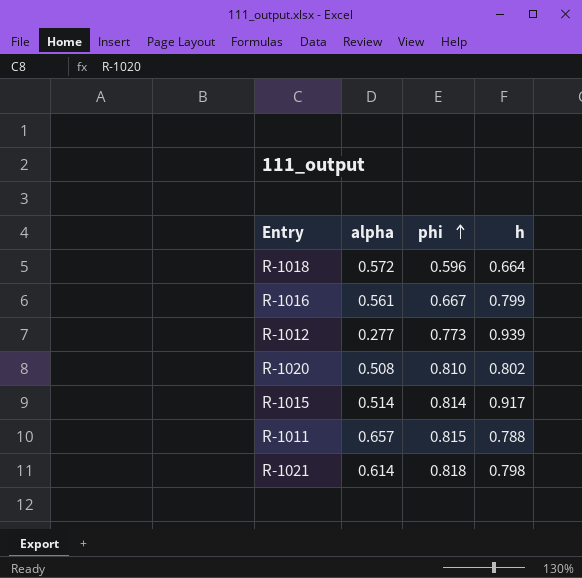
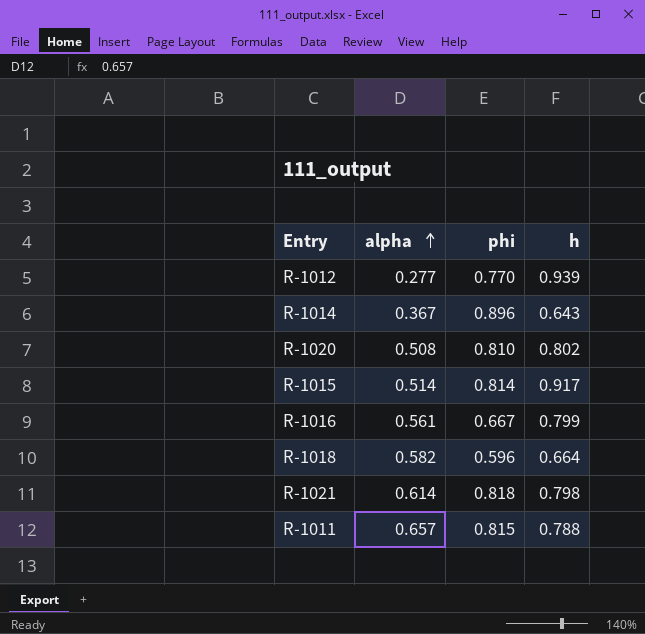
row order: phi ascending -> alpha ascending
R-1012 | phi: 0.773 -> 0.770
row R-1014: none -> 0.367 | 0.896 | 0.643
R-1018 | alpha: 0.572 -> 0.582

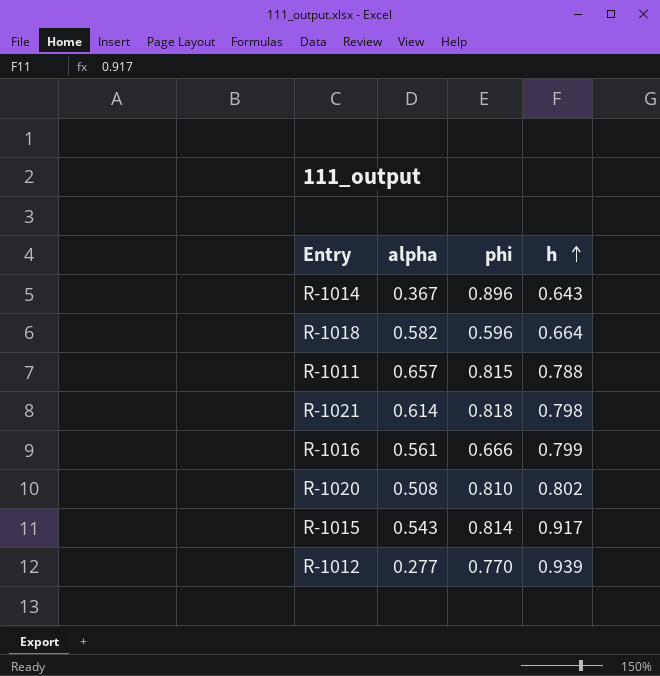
row order: alpha ascending -> h ascending
R-1016 | phi: 0.667 -> 0.666
R-1015 | alpha: 0.514 -> 0.543

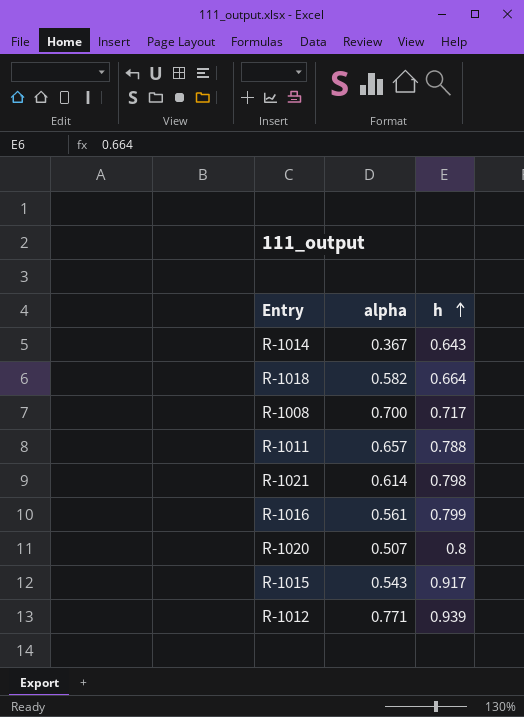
column phi | position: 3 -> none
row R-1008: none -> 0.700 | 0.717
R-1020 | alpha: 0.508 -> 0.507
R-1020 | h: 0.802 -> 0.8
R-1012 | alpha: 0.277 -> 0.771

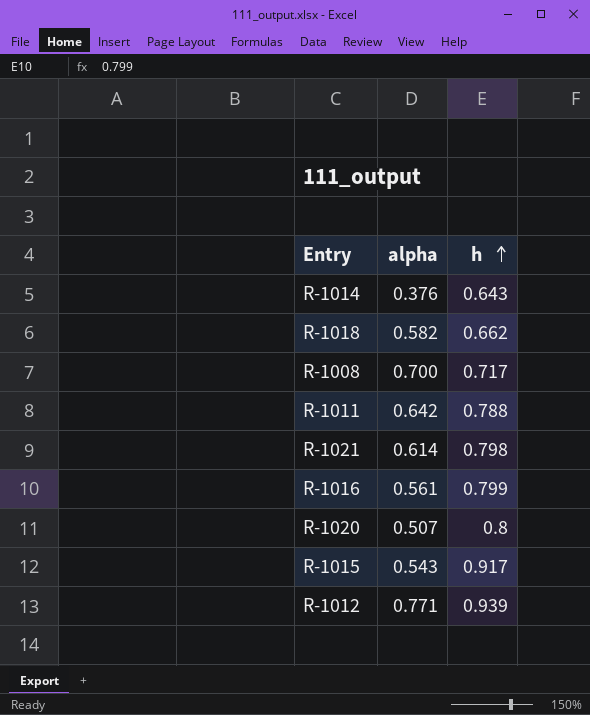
R-1014 | alpha: 0.367 -> 0.376
R-1018 | h: 0.664 -> 0.662
R-1011 | alpha: 0.657 -> 0.642

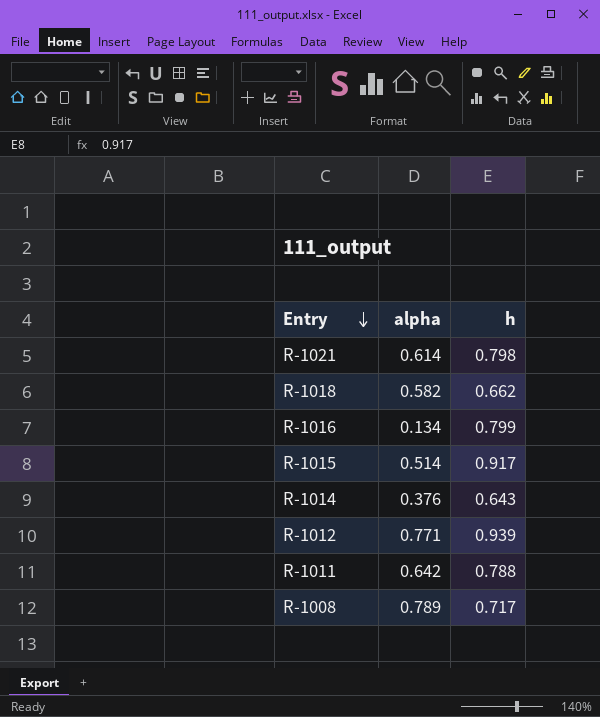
row order: h ascending -> Entry descending
row R-1020: 0.507 | 0.8 -> none
R-1016 | alpha: 0.561 -> 0.134
R-1015 | alpha: 0.543 -> 0.514
R-1008 | alpha: 0.700 -> 0.789

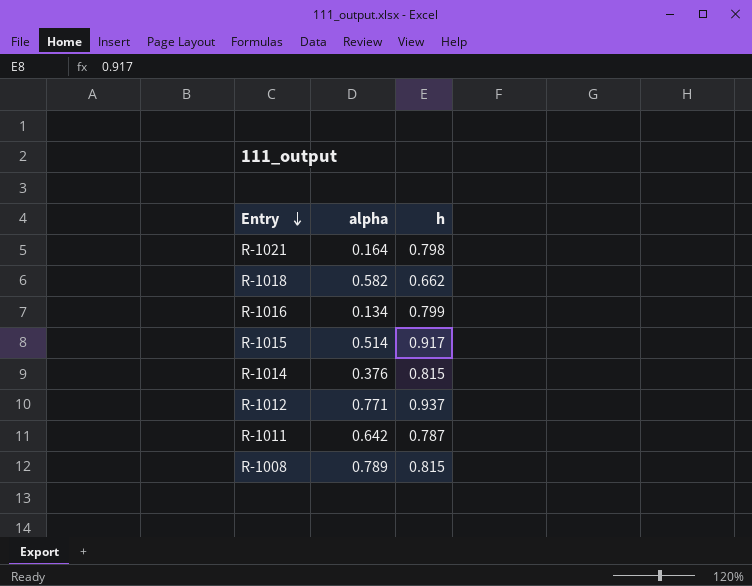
R-1021 | alpha: 0.614 -> 0.164
R-1014 | h: 0.643 -> 0.815
R-1012 | h: 0.939 -> 0.937
R-1011 | h: 0.788 -> 0.787
R-1008 | h: 0.717 -> 0.815

